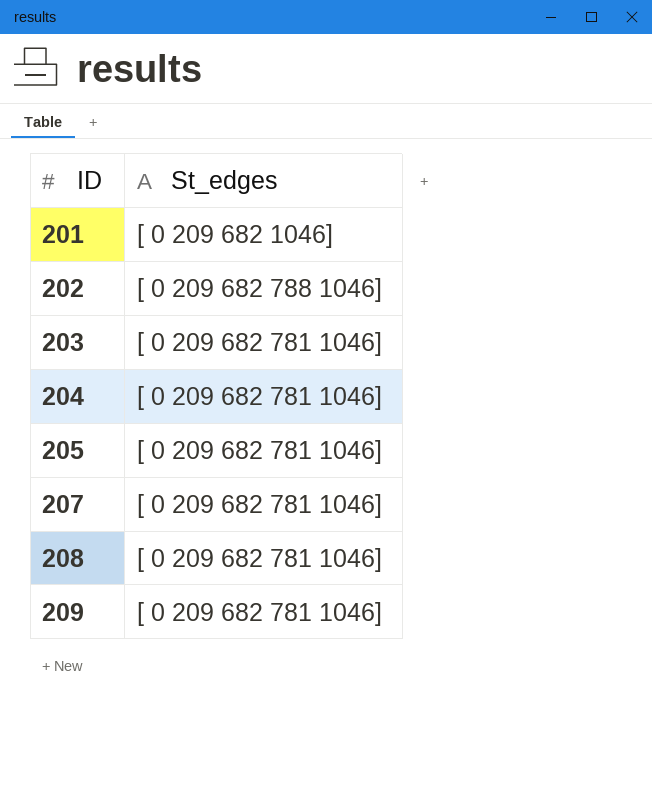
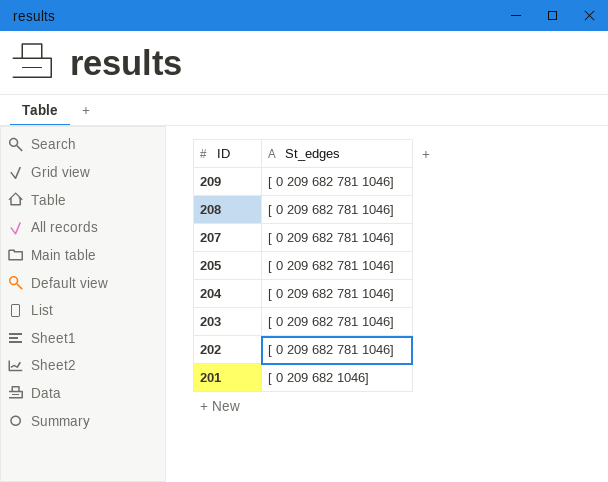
row order: ID ascending -> ID descending
202 | St_edges: [ 0 209 682 788 1046] -> [ 0 209 682 781 1046]

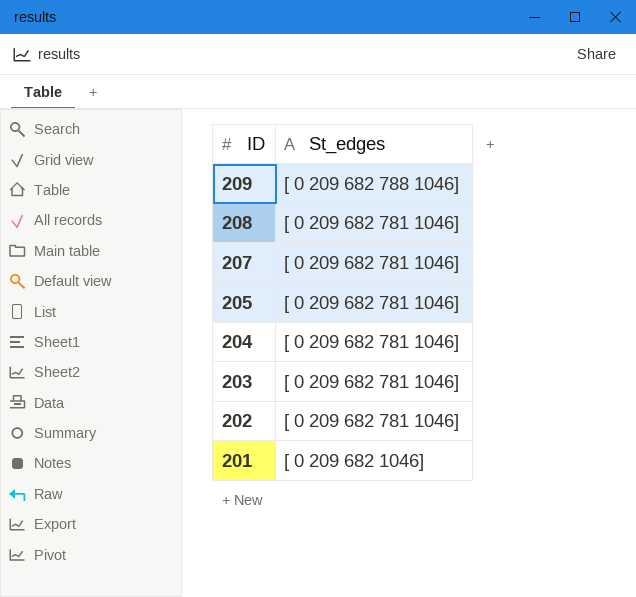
209 | St_edges: [ 0 209 682 781 1046] -> [ 0 209 682 788 1046]

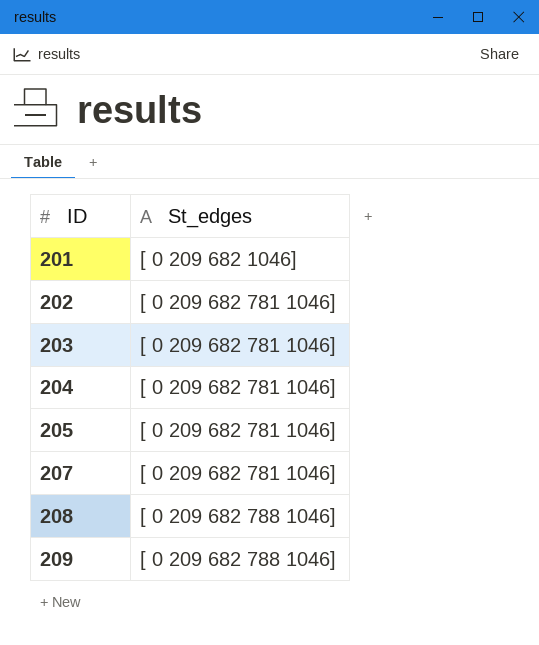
row order: ID descending -> ID ascending
208 | St_edges: [ 0 209 682 781 1046] -> [ 0 209 682 788 1046]

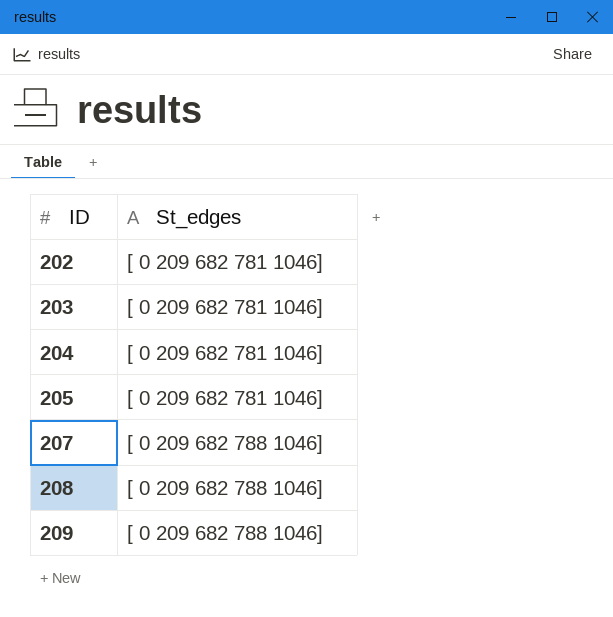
row 201: [ 0 209 682 1046] -> none
207 | St_edges: [ 0 209 682 781 1046] -> [ 0 209 682 788 1046]

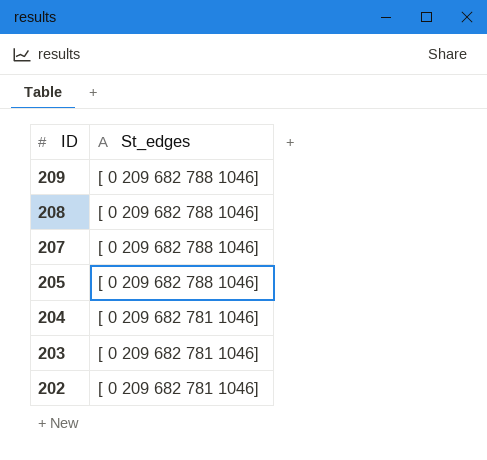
row order: ID ascending -> ID descending
205 | St_edges: [ 0 209 682 781 1046] -> [ 0 209 682 788 1046]

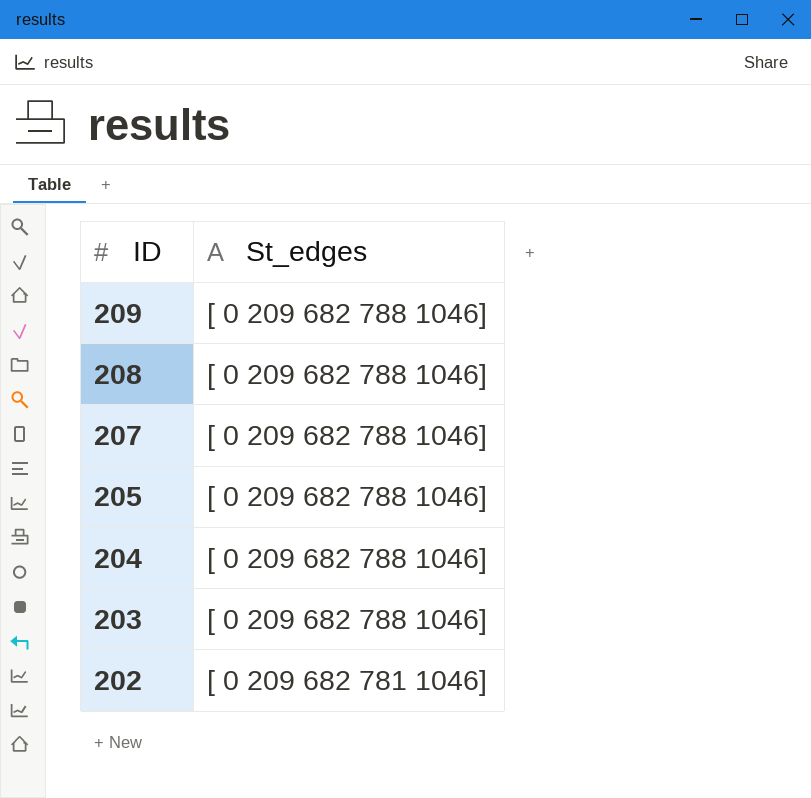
204 | St_edges: [ 0 209 682 781 1046] -> [ 0 209 682 788 1046]
203 | St_edges: [ 0 209 682 781 1046] -> [ 0 209 682 788 1046]

